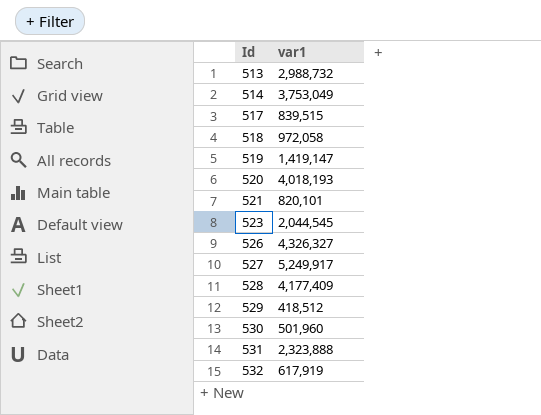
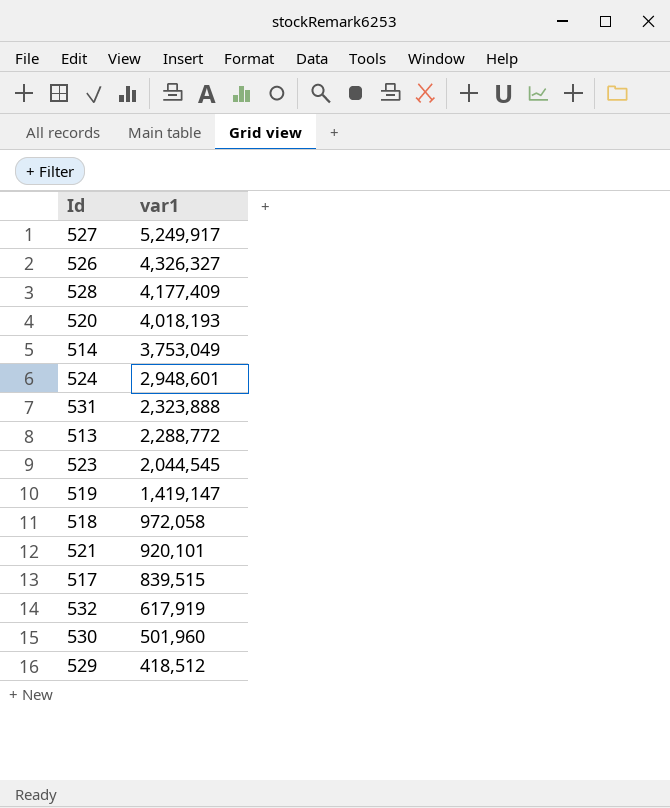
row order: Id ascending -> var1 descending
row 524: none -> 2,948,601
513 | var1: 2,988,732 -> 2,288,772
521 | var1: 820,101 -> 920,101

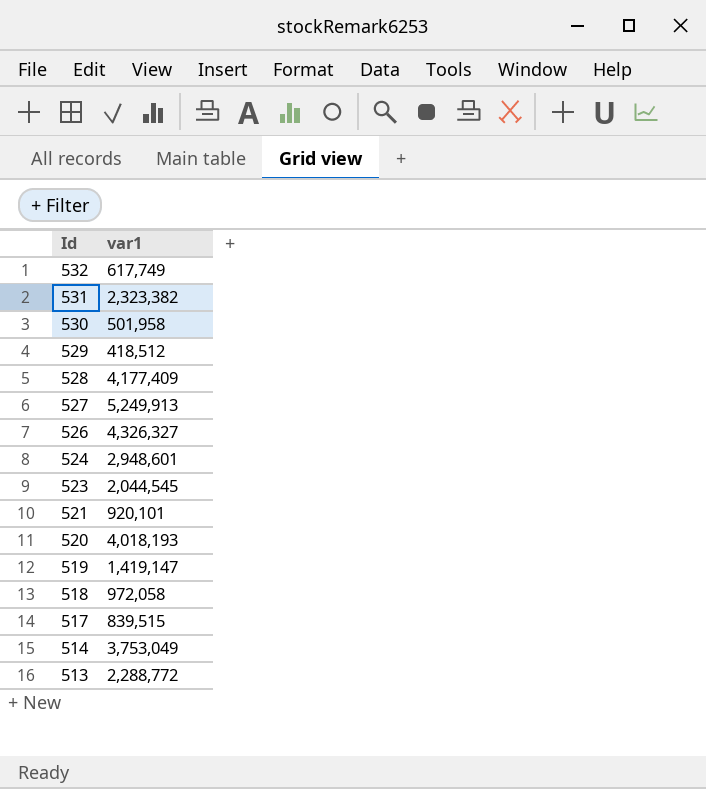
row order: var1 descending -> Id descending
532 | var1: 617,919 -> 617,749
531 | var1: 2,323,888 -> 2,323,382
530 | var1: 501,960 -> 501,958
527 | var1: 5,249,917 -> 5,249,913

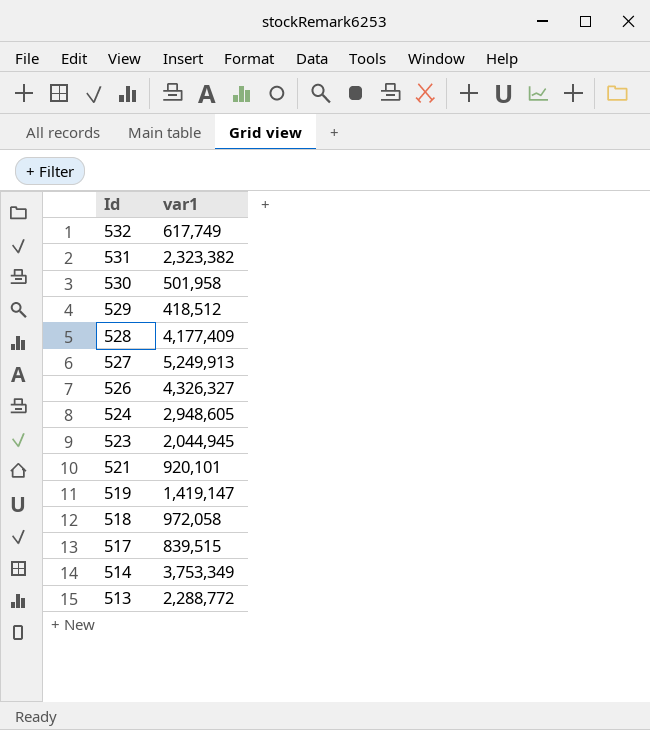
row 520: 4,018,193 -> none
524 | var1: 2,948,601 -> 2,948,605
523 | var1: 2,044,545 -> 2,044,945
514 | var1: 3,753,049 -> 3,753,349

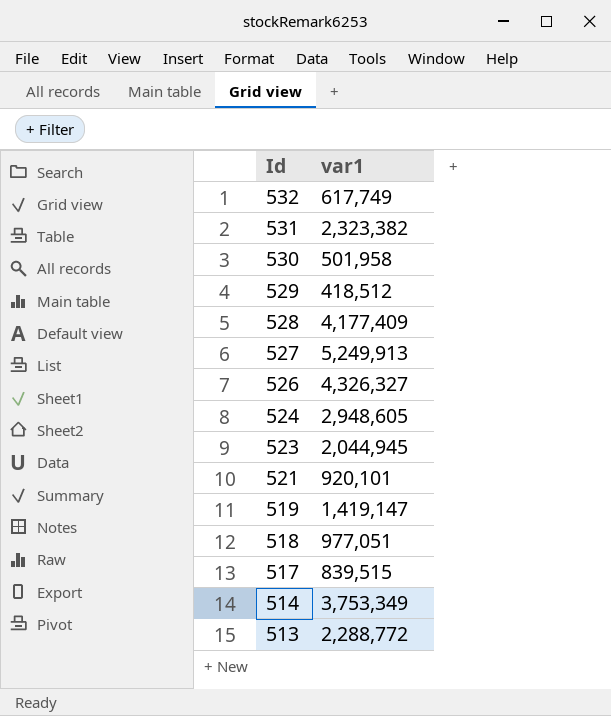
518 | var1: 972,058 -> 977,051

